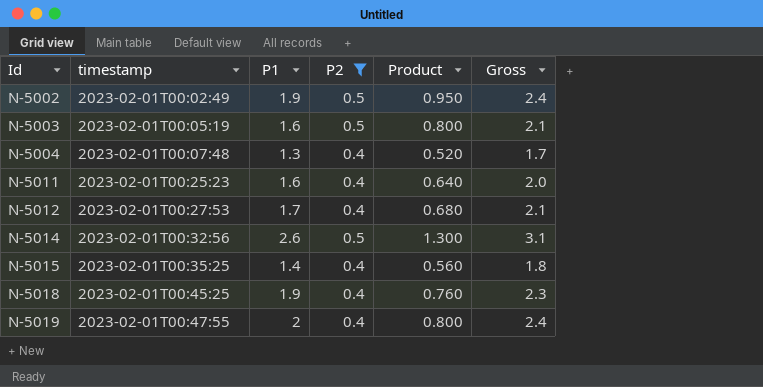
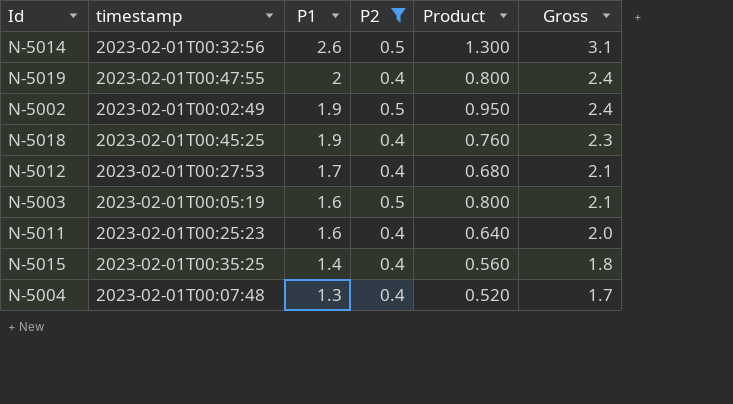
row order: Id ascending -> P1 descending

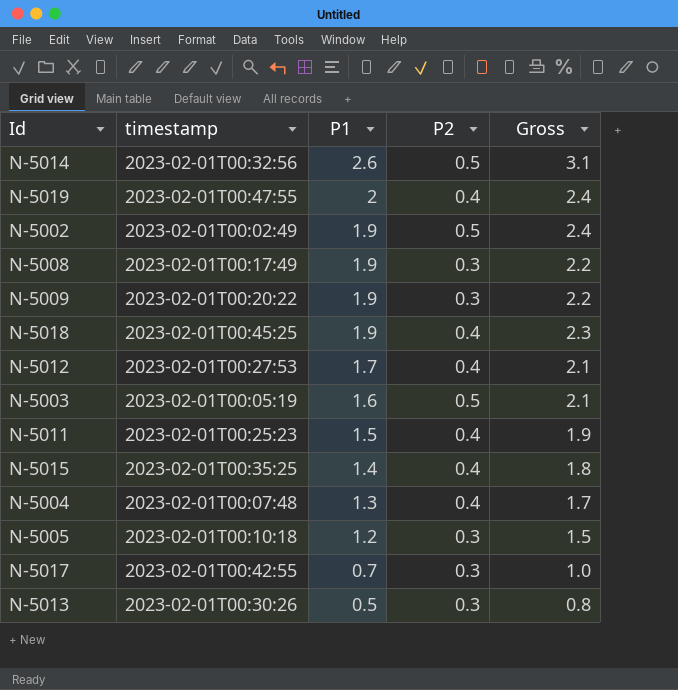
filter: P2 != 0.3 -> none
column Product | formula: [P1] * [P2] -> none
N-5011 | P1: 1.6 -> 1.5
N-5011 | Gross: 2.0 -> 1.9

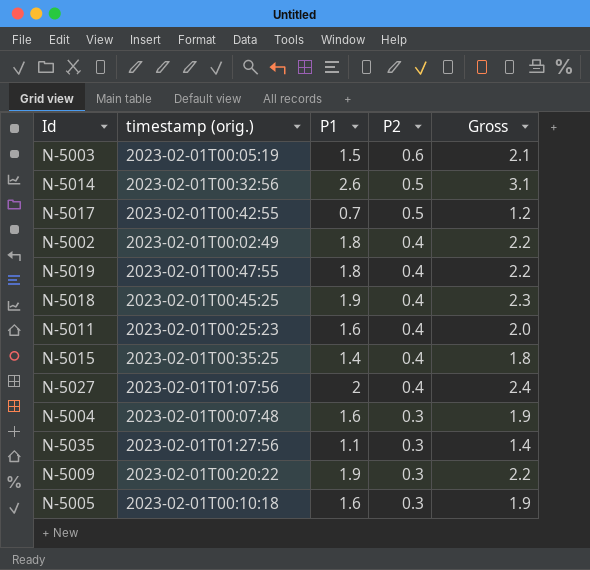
row order: P1 descending -> P2 descending
column name: timestamp -> timestamp (orig.)
row N-5008: 2023-02-01T00:17:49 | 1.9 | 0.3 | 2.2 -> none
row N-5012: 2023-02-01T00:27:53 | 1.7 | 0.4 | 2.1 -> none
row N-5013: 2023-02-01T00:30:26 | 0.5 | 0.3 | 0.8 -> none
N-5003 | P1: 1.6 -> 1.5
N-5003 | P2: 0.5 -> 0.6
N-5017 | P2: 0.3 -> 0.5
N-5017 | Gross: 1.0 -> 1.2
N-5002 | P1: 1.9 -> 1.8
N-5002 | P2: 0.5 -> 0.4
N-5002 | Gross: 2.4 -> 2.2
N-5019 | P1: 2 -> 1.8
N-5019 | Gross: 2.4 -> 2.2
N-5011 | P1: 1.5 -> 1.6
N-5011 | Gross: 1.9 -> 2.0
row N-5027: none -> 2023-02-01T01:07:56 | 2 | 0.4 | 2.4
N-5004 | P1: 1.3 -> 1.6
N-5004 | P2: 0.4 -> 0.3
N-5004 | Gross: 1.7 -> 1.9
row N-5035: none -> 2023-02-01T01:27:56 | 1.1 | 0.3 | 1.4
N-5005 | P1: 1.2 -> 1.6
N-5005 | Gross: 1.5 -> 1.9

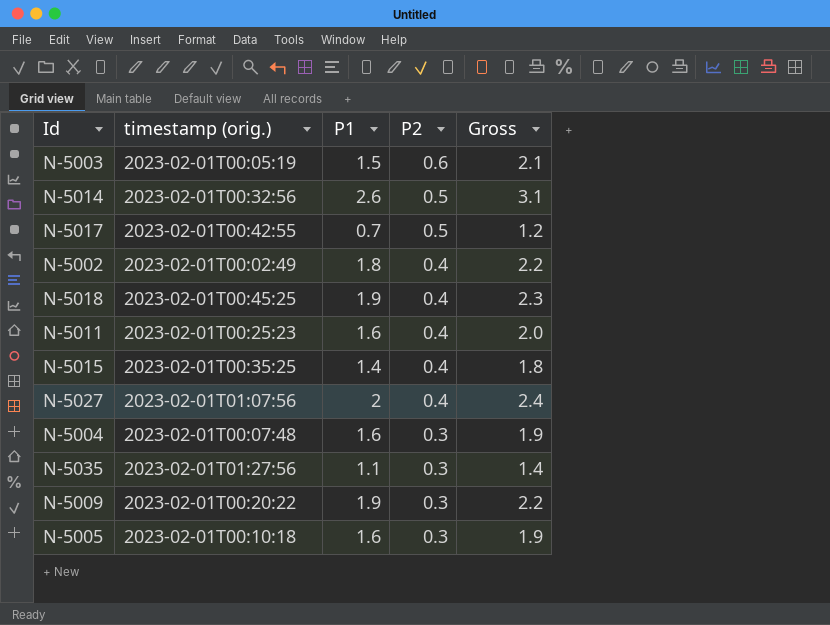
row N-5019: 2023-02-01T00:47:55 | 1.8 | 0.4 | 2.2 -> none

